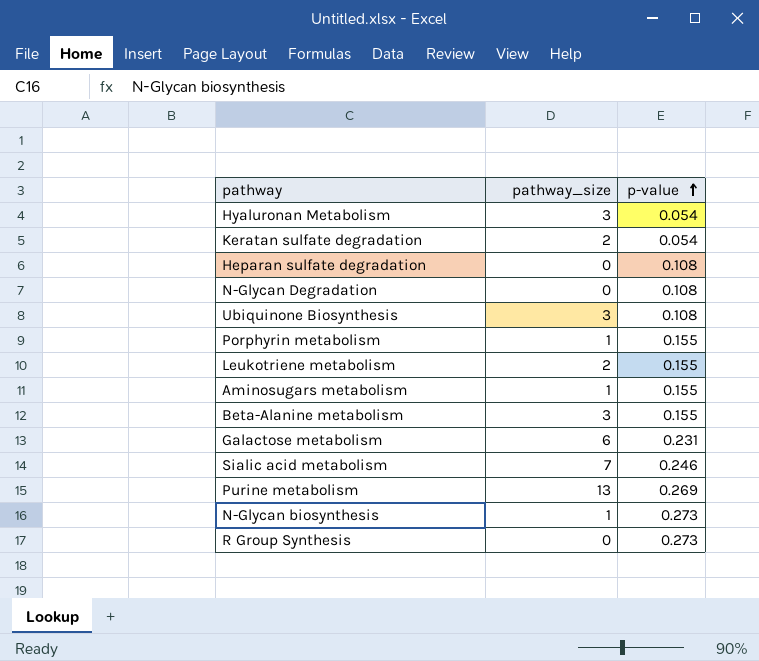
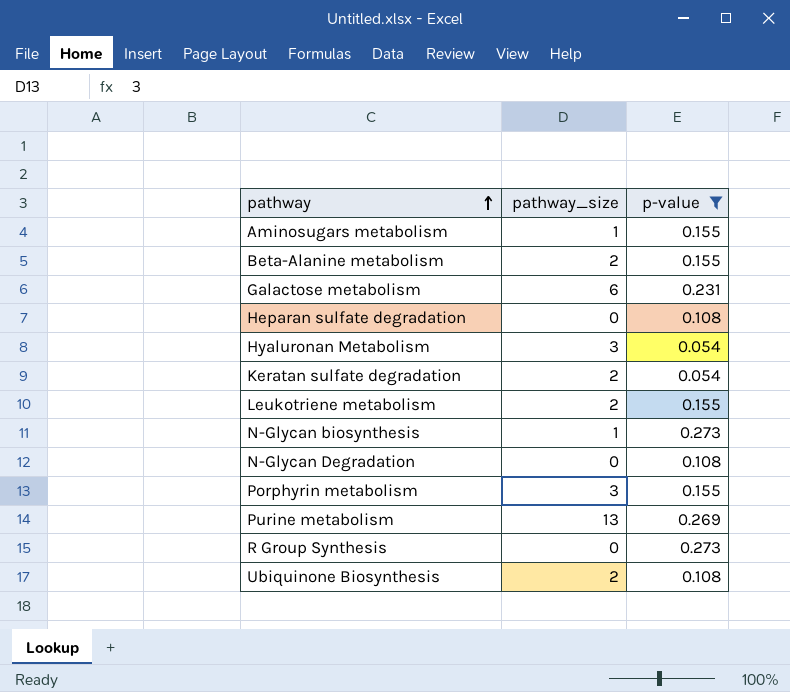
filter: none -> p-value != 0.246
row order: p-value ascending -> pathway ascending
Beta-Alanine metabolism | pathway_size: 3 -> 2
Porphyrin metabolism | pathway_size: 1 -> 3
Ubiquinone Biosynthesis | pathway_size: 3 -> 2

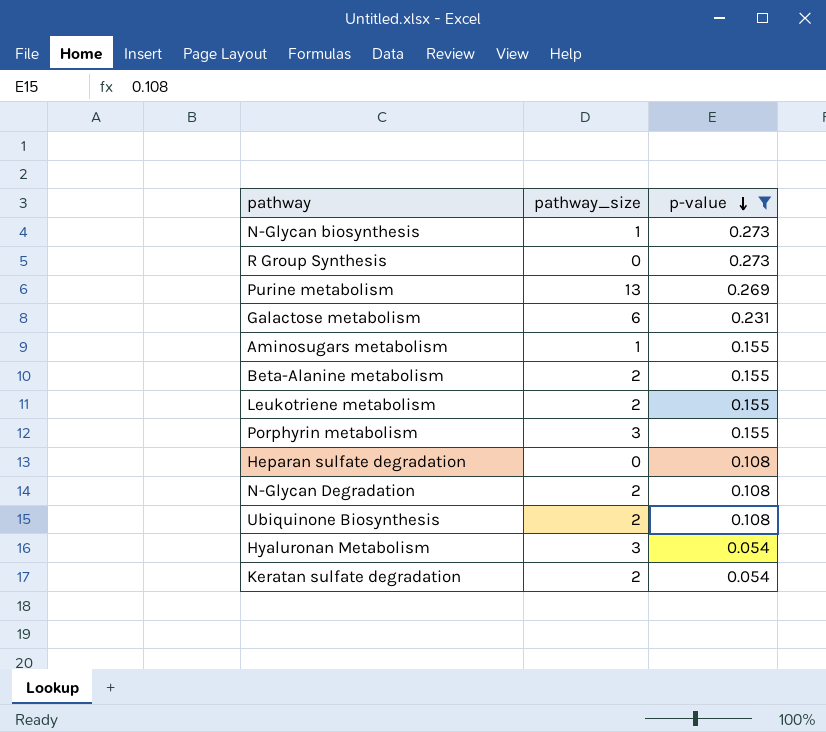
row order: pathway ascending -> p-value descending
N-Glycan Degradation | pathway_size: 0 -> 2

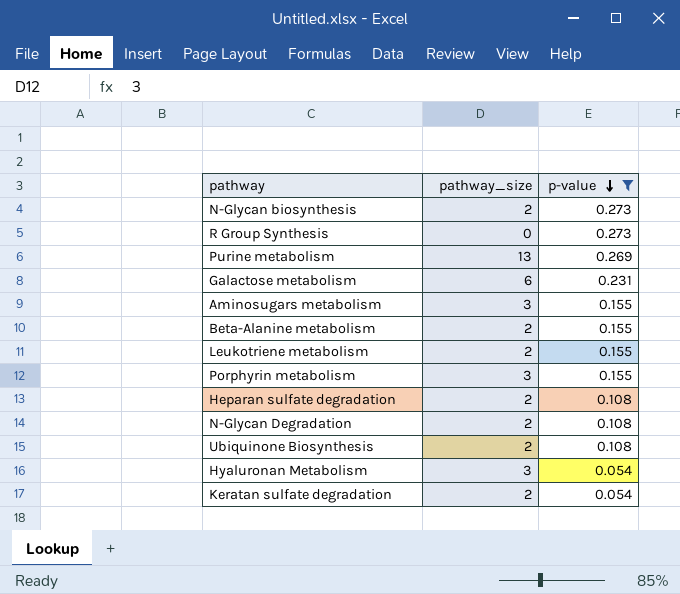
N-Glycan biosynthesis | pathway_size: 1 -> 2
Aminosugars metabolism | pathway_size: 1 -> 3
Heparan sulfate degradation | pathway_size: 0 -> 2

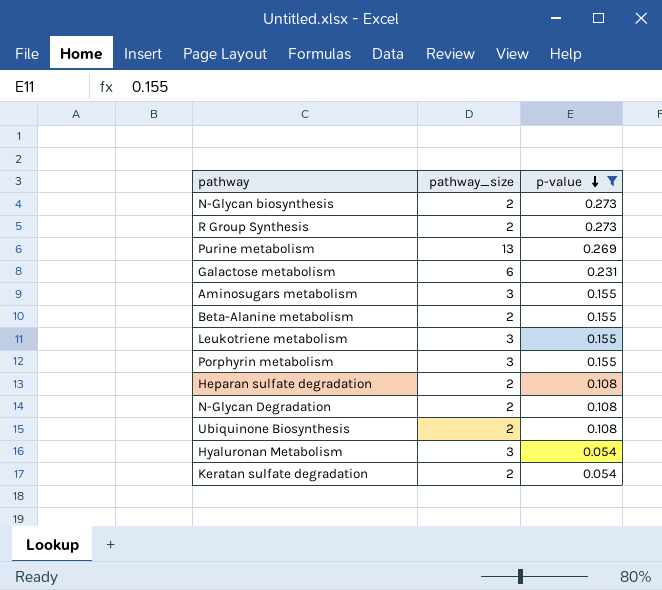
R Group Synthesis | pathway_size: 0 -> 2
Leukotriene metabolism | pathway_size: 2 -> 3

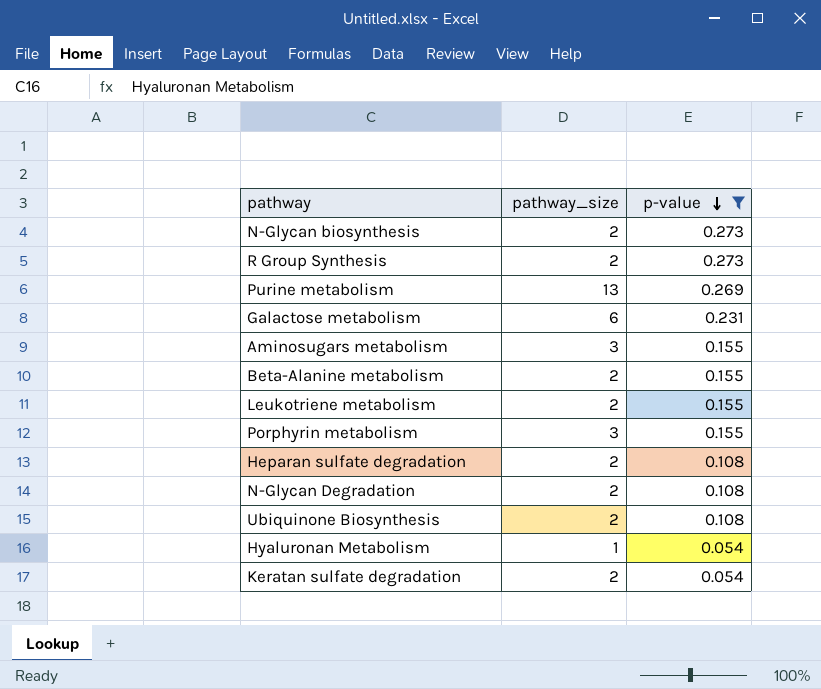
Leukotriene metabolism | pathway_size: 3 -> 2
Hyaluronan Metabolism | pathway_size: 3 -> 1

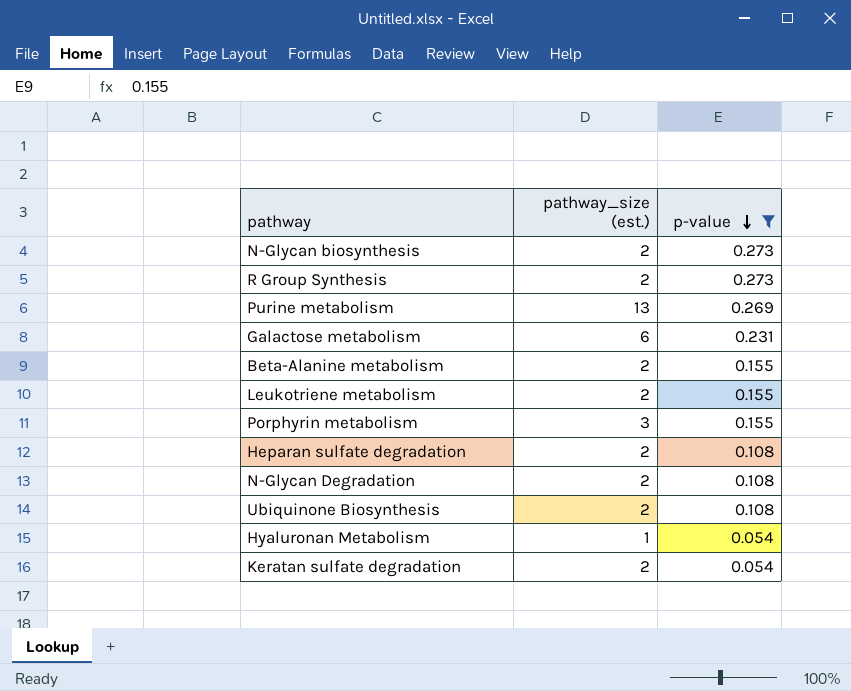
column name: pathway_size -> pathway_size (est.)
row Aminosugars metabolism: 3 | 0.155 -> none

